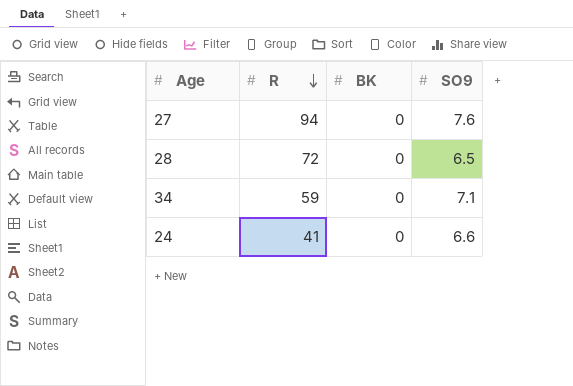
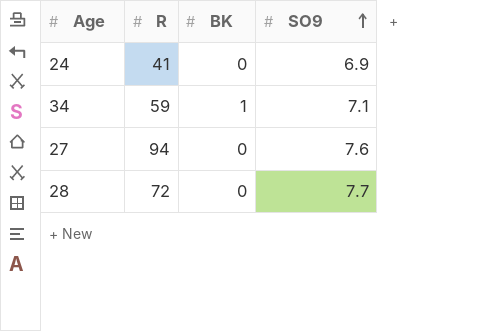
row order: R descending -> SO9 ascending
24 | SO9: 6.6 -> 6.9
34 | BK: 0 -> 1
28 | SO9: 6.5 -> 7.7

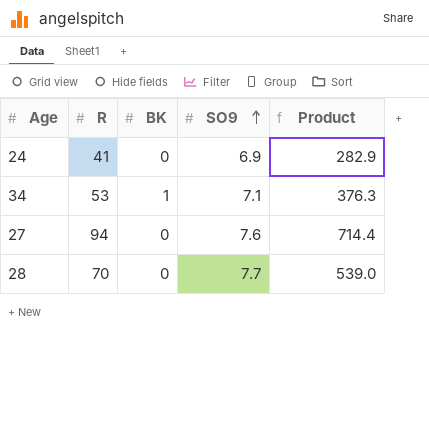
column Product | formula: none -> [R] * [SO9]
34 | R: 59 -> 53
28 | R: 72 -> 70

